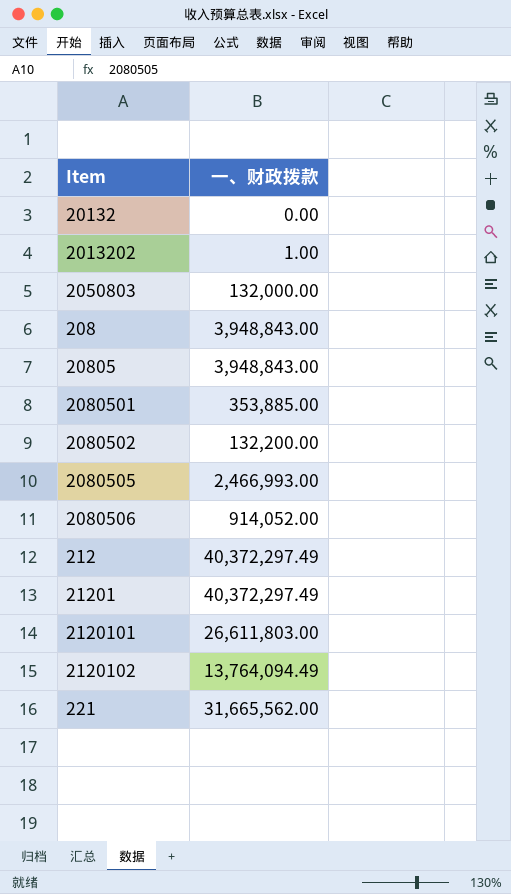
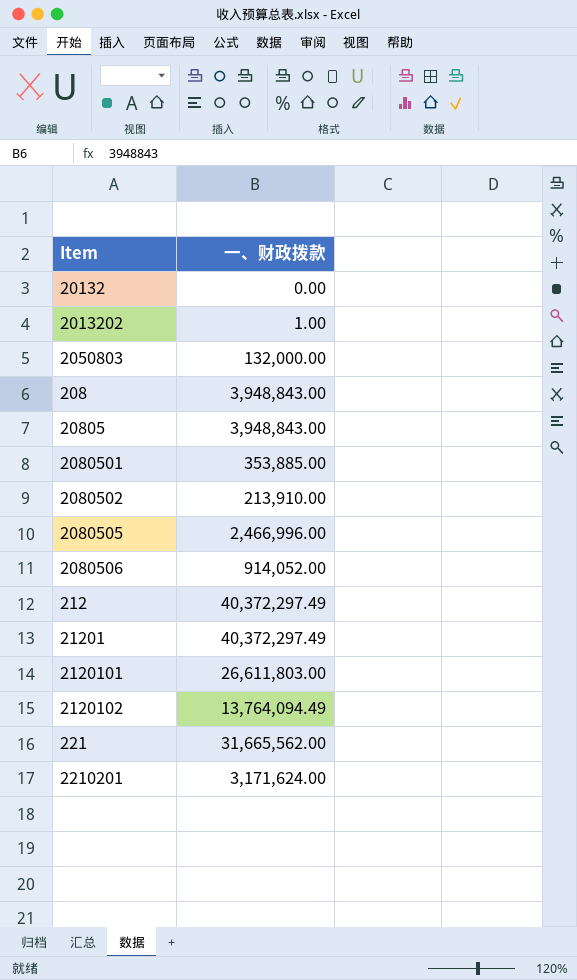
2080502 | 一、财政拨款: 132,200.00 -> 213,910.00
2080505 | 一、财政拨款: 2,466,993.00 -> 2,466,996.00
row 2210201: none -> 3,171,624.00

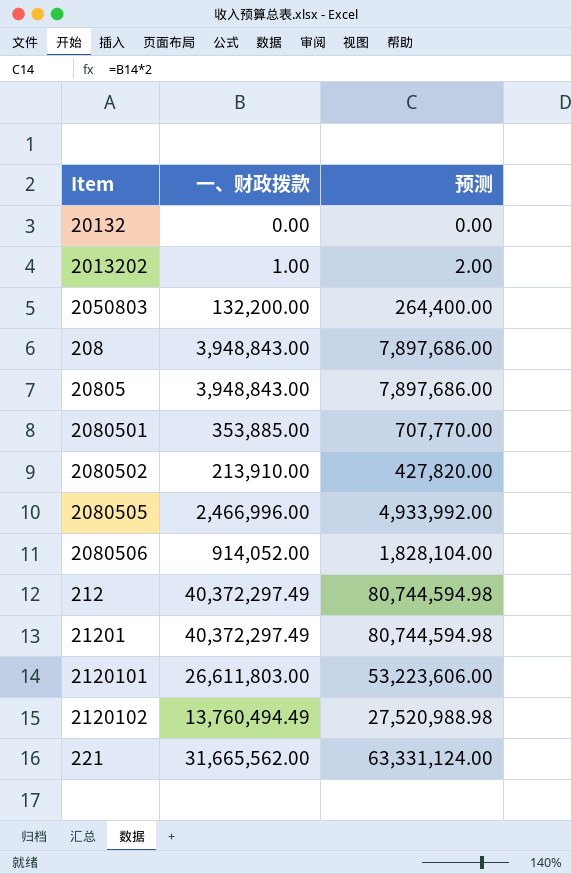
column 预测 | formula: none -> [一、财政拨款] * 2
row 2210201: 3,171,624.00 -> none
2050803 | 一、财政拨款: 132,000.00 -> 132,200.00
2120102 | 一、财政拨款: 13,764,094.49 -> 13,760,494.49

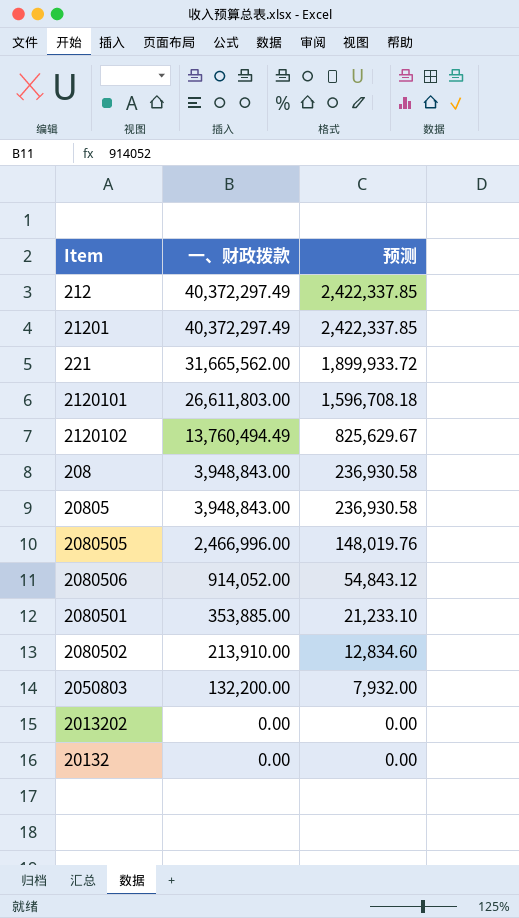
row order: none -> 一、财政拨款 descending
column 预测 | formula: [一、财政拨款] * 2 -> [一、财政拨款] * 0.06
2013202 | 一、财政拨款: 1.00 -> 0.00

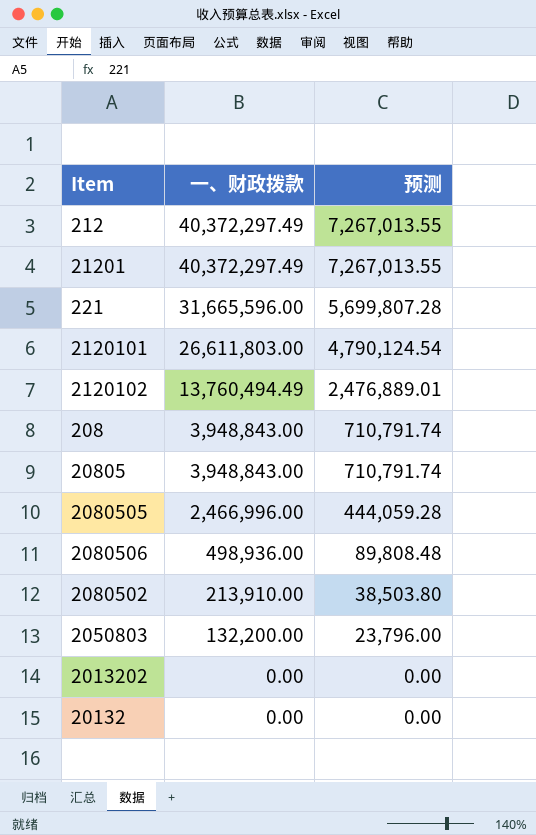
column 预测 | formula: [一、财政拨款] * 0.06 -> [一、财政拨款] * 0.18
row 2080501: 353,885.00 | 21,233.10 -> none
221 | 一、财政拨款: 31,665,562.00 -> 31,665,596.00
2080506 | 一、财政拨款: 914,052.00 -> 498,936.00

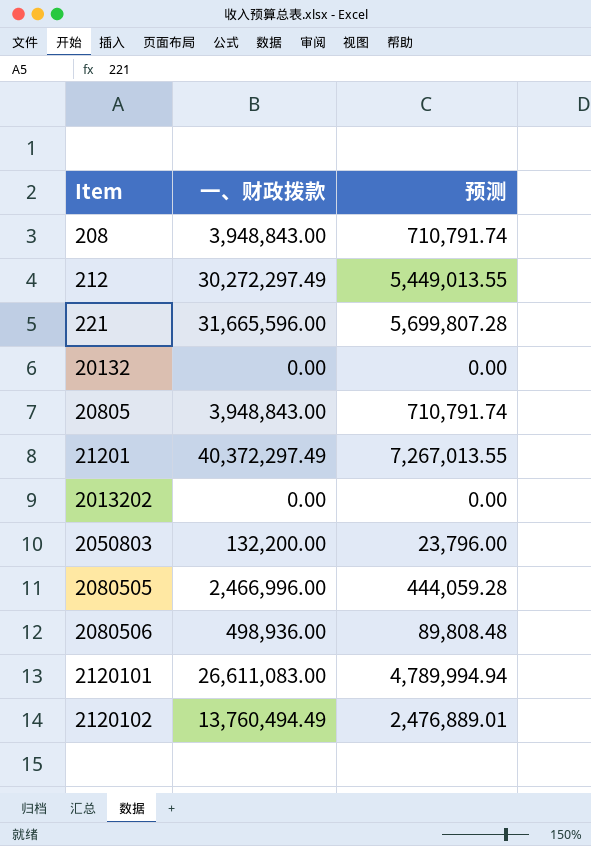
row order: 一、财政拨款 descending -> Item ascending
row 2080502: 213,910.00 | 38,503.80 -> none
212 | 一、财政拨款: 40,372,297.49 -> 30,272,297.49
212 | 预测: 7,267,013.55 -> 5,449,013.55
2120101 | 一、财政拨款: 26,611,803.00 -> 26,611,083.00
2120101 | 预测: 4,790,124.54 -> 4,789,994.94

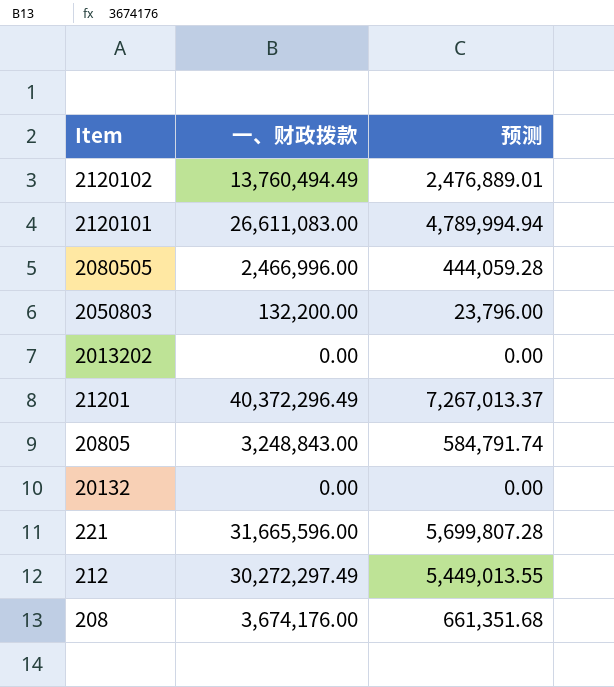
row order: Item ascending -> Item descending
row 2080506: 498,936.00 | 89,808.48 -> none
21201 | 一、财政拨款: 40,372,297.49 -> 40,372,296.49
21201 | 预测: 7,267,013.55 -> 7,267,013.37
20805 | 一、财政拨款: 3,948,843.00 -> 3,248,843.00
20805 | 预测: 710,791.74 -> 584,791.74
208 | 一、财政拨款: 3,948,843.00 -> 3,674,176.00
208 | 预测: 710,791.74 -> 661,351.68

